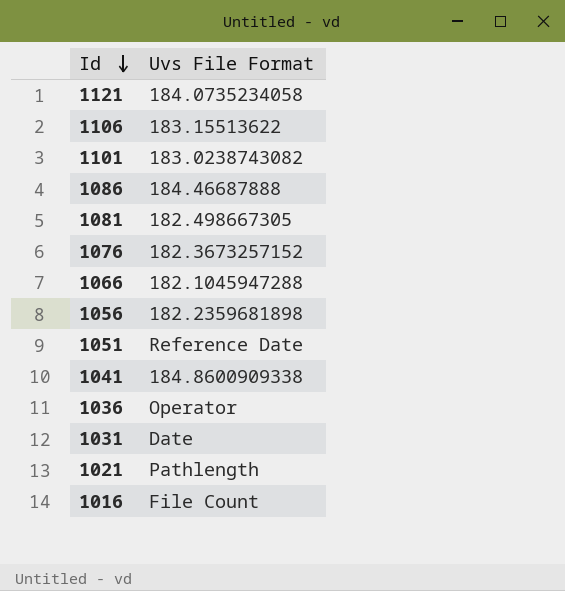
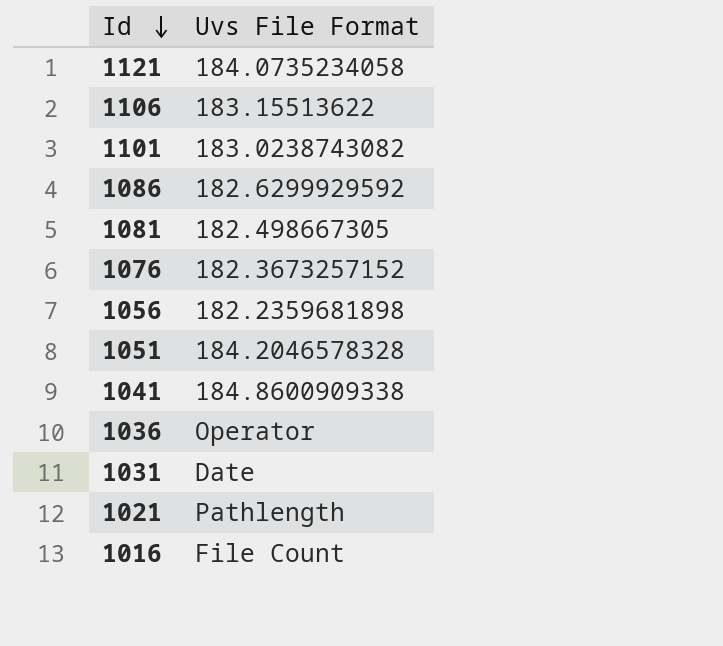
row 1066: 182.1045947288 -> none
1086 | Uvs File Format: 184.46687888 -> 182.6299929592
1051 | Uvs File Format: Reference Date -> 184.2046578328

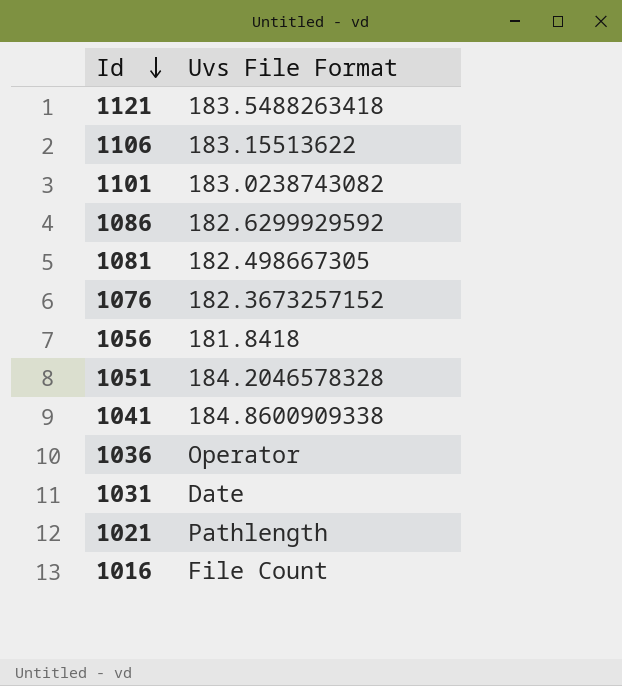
1121 | Uvs File Format: 184.0735234058 -> 183.5488263418
1056 | Uvs File Format: 182.2359681898 -> 181.8418

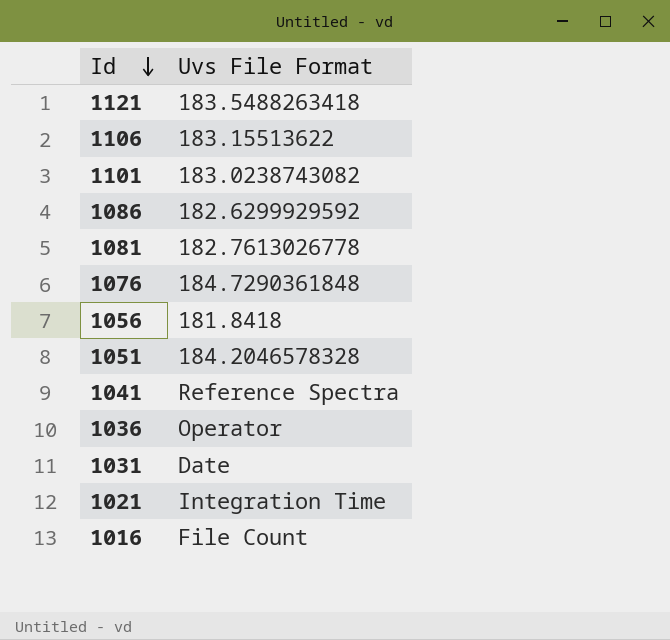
1081 | Uvs File Format: 182.498667305 -> 182.7613026778
1076 | Uvs File Format: 182.3673257152 -> 184.7290361848
1041 | Uvs File Format: 184.8600909338 -> Reference Spectra
1021 | Uvs File Format: Pathlength -> Integration Time

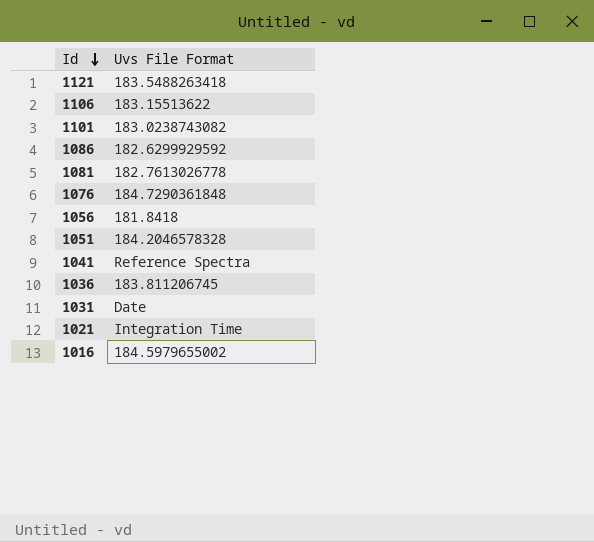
1036 | Uvs File Format: Operator -> 183.811206745
1016 | Uvs File Format: File Count -> 184.5979655002

